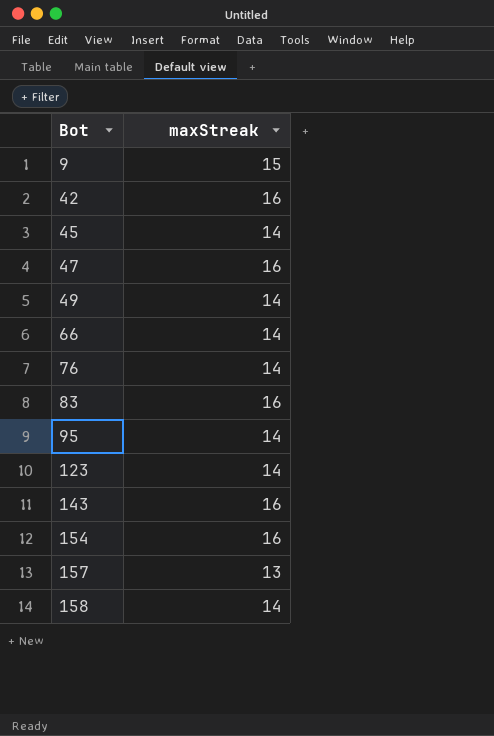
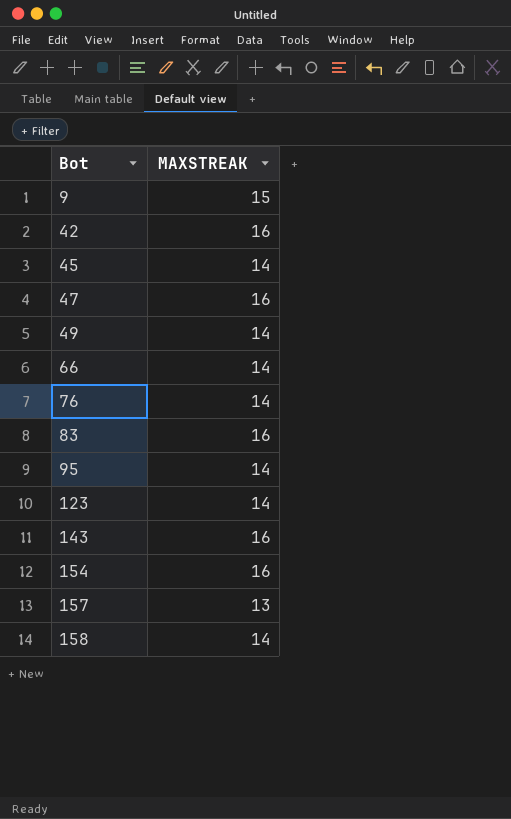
column name: maxStreak -> MAXSTREAK

